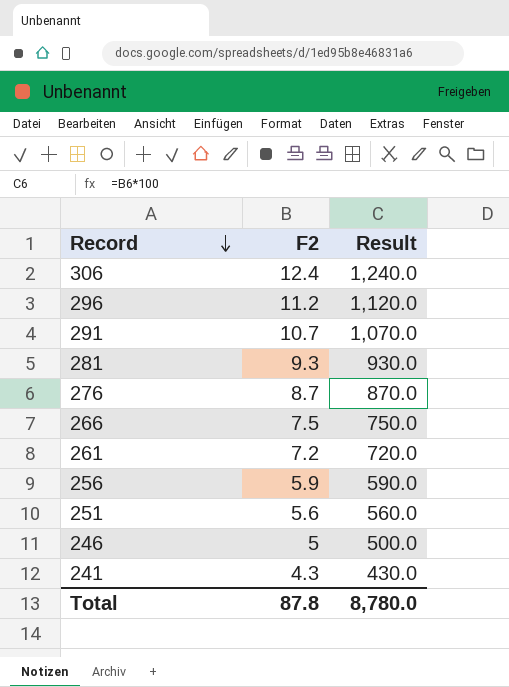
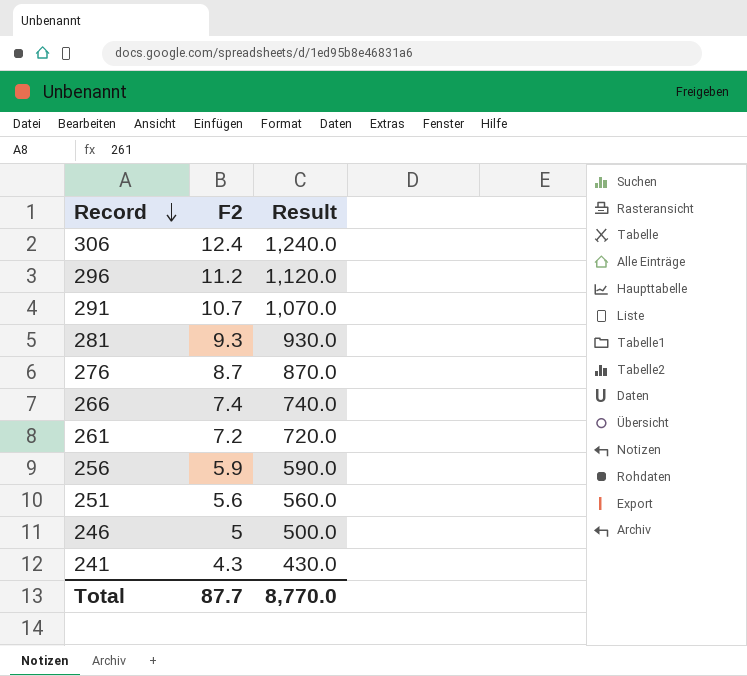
266 | F2: 7.5 -> 7.4
266 | Result: 750.0 -> 740.0
Total | F2: 87.8 -> 87.7
Total | Result: 8,780.0 -> 8,770.0

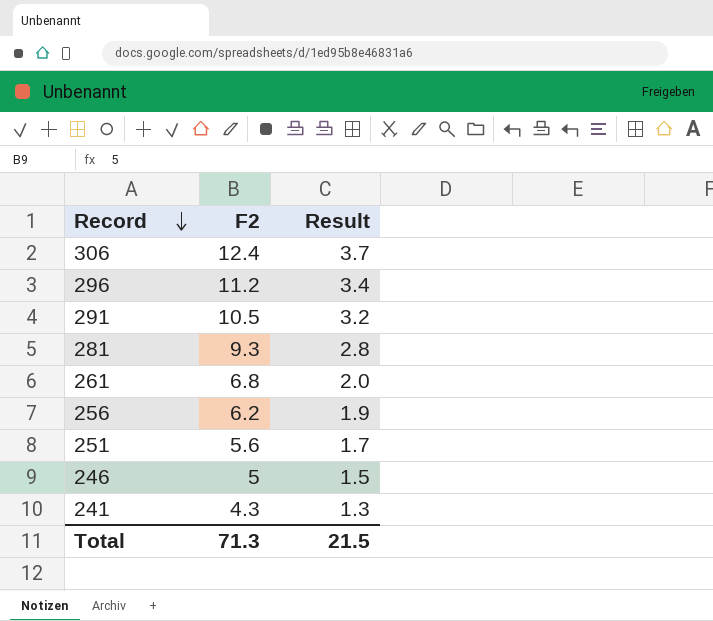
column Result | formula: [F2] * 100 -> [F2] * 0.3
row 276: 8.7 | 870.0 -> none
row 266: 7.4 | 740.0 -> none
291 | F2: 10.7 -> 10.5
261 | F2: 7.2 -> 6.8
256 | F2: 5.9 -> 6.2
Total | F2: 87.7 -> 71.3
Total | Result: 8,770.0 -> 21.5

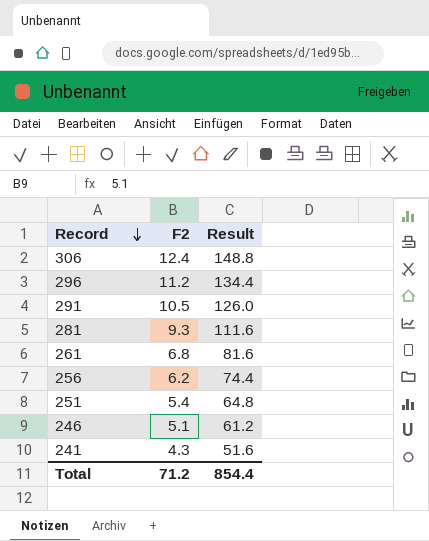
column Result | formula: [F2] * 0.3 -> [F2] * 12
251 | F2: 5.6 -> 5.4
246 | F2: 5 -> 5.1
Total | F2: 71.3 -> 71.2
Total | Result: 21.5 -> 854.4

